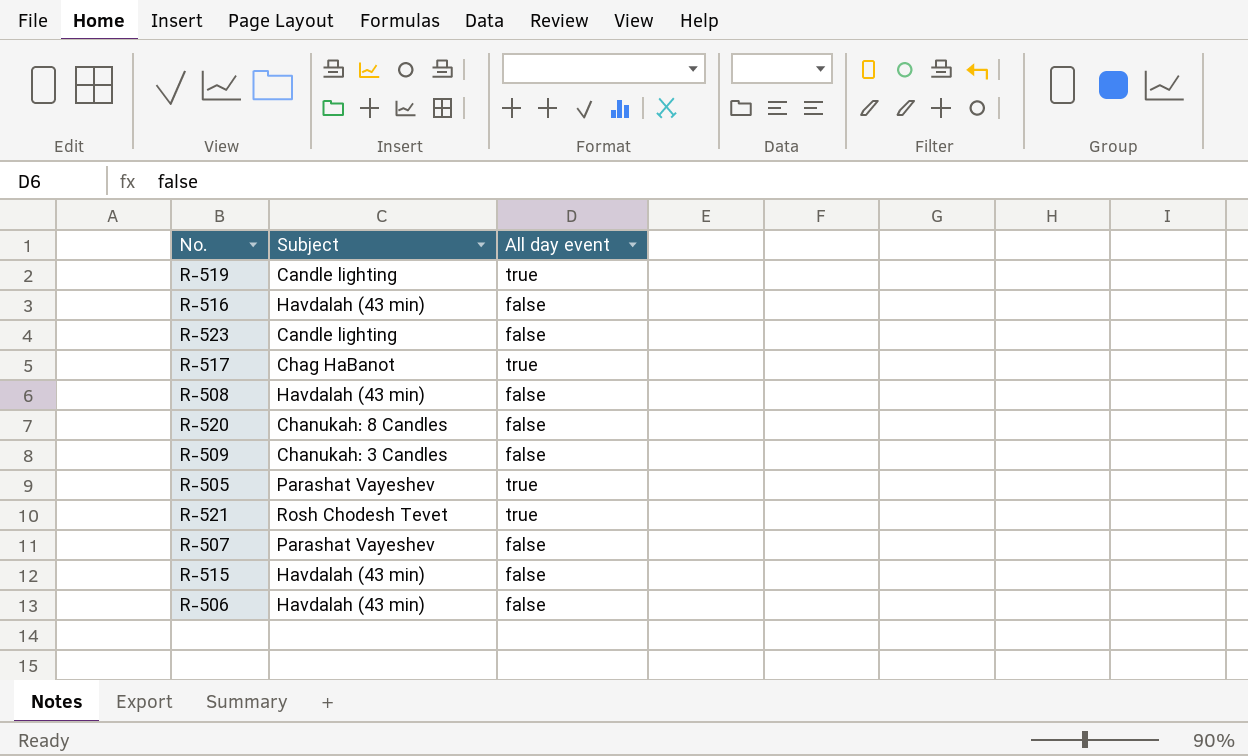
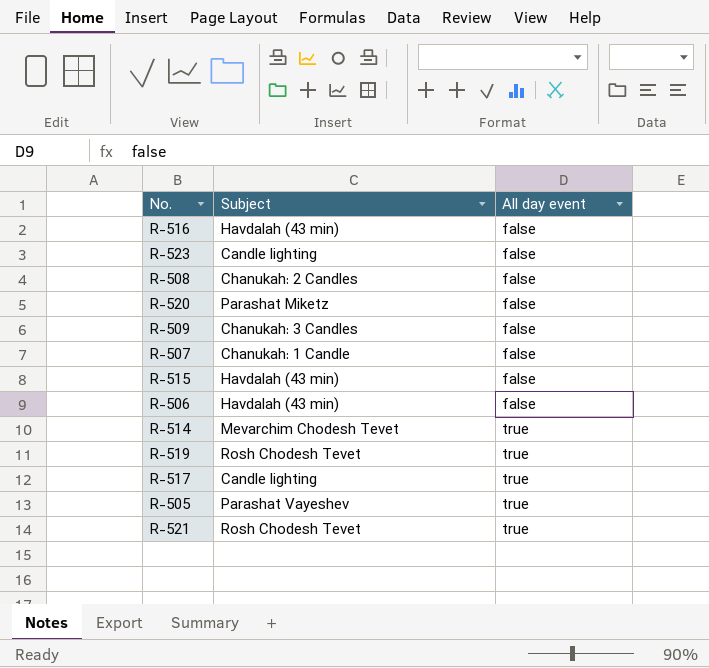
row order: none -> All day event ascending
R-508 | Subject: Havdalah (43 min) -> Chanukah: 2 Candles
R-520 | Subject: Chanukah: 8 Candles -> Parashat Miketz
R-507 | Subject: Parashat Vayeshev -> Chanukah: 1 Candle
row R-514: none -> Mevarchim Chodesh Tevet | true
R-519 | Subject: Candle lighting -> Rosh Chodesh Tevet
R-517 | Subject: Chag HaBanot -> Candle lighting

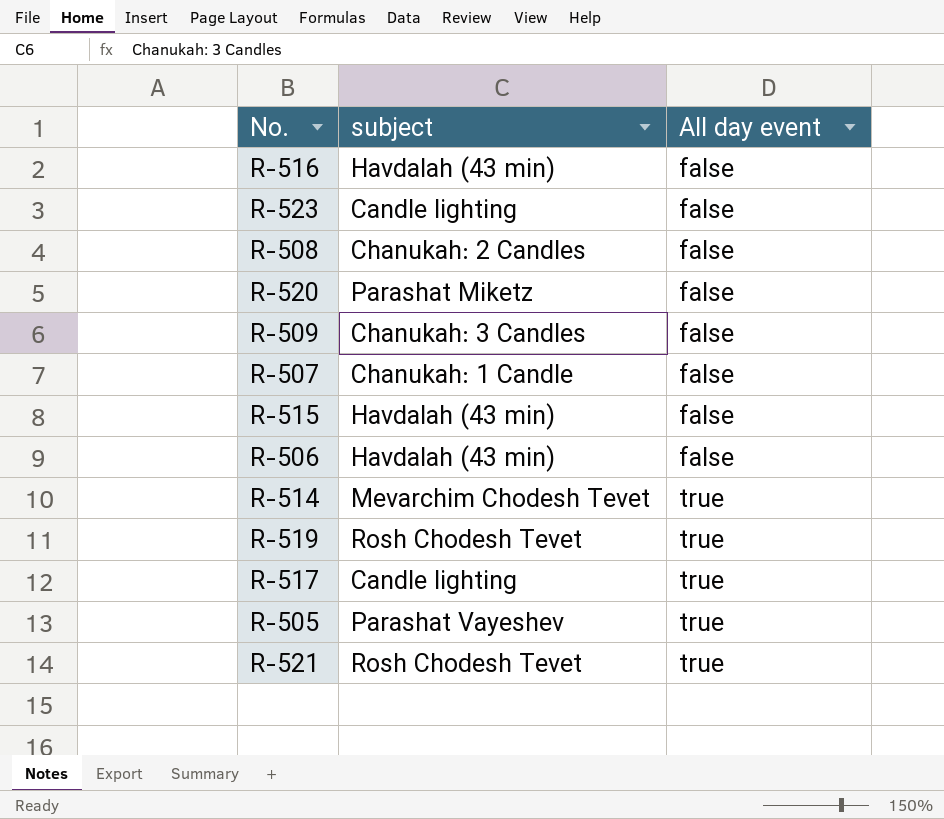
column name: Subject -> subject

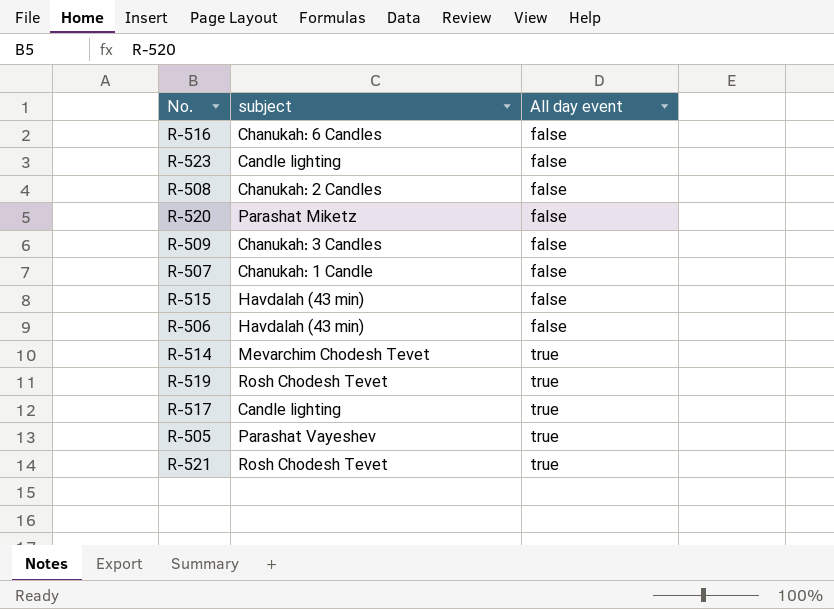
R-516 | subject: Havdalah (43 min) -> Chanukah: 6 Candles

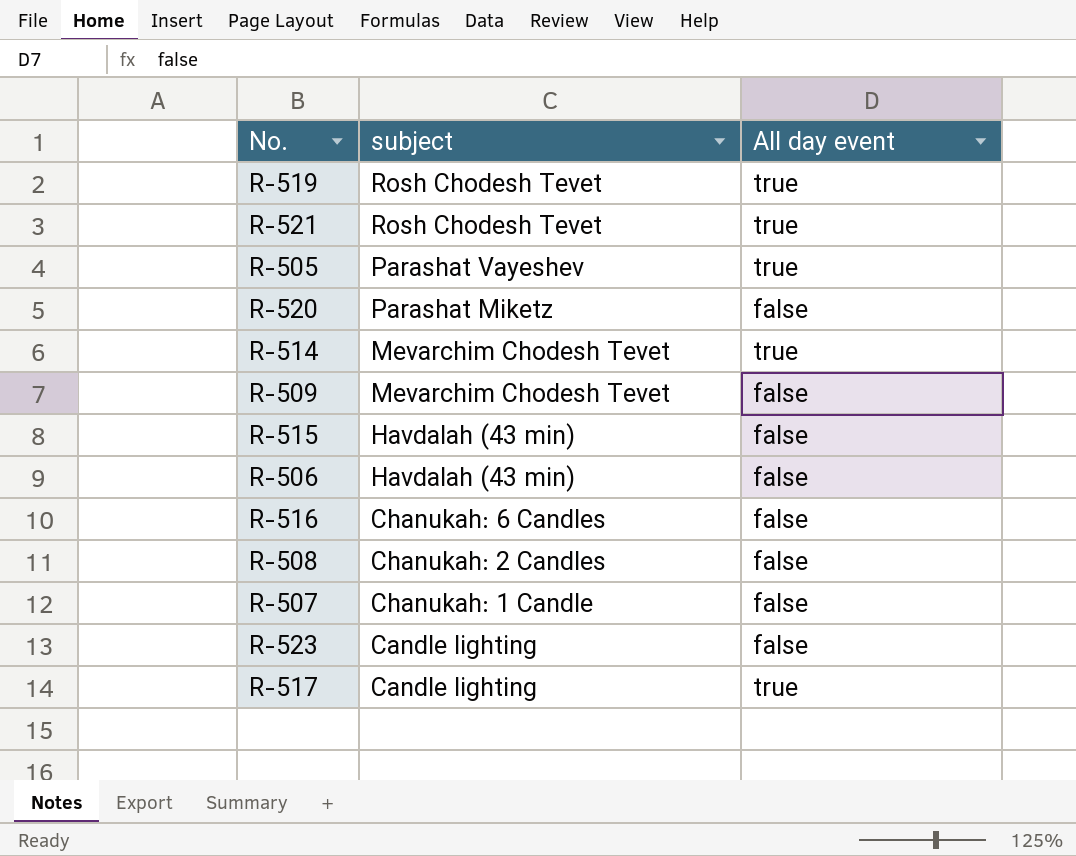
row order: All day event ascending -> subject descending
R-509 | subject: Chanukah: 3 Candles -> Mevarchim Chodesh Tevet

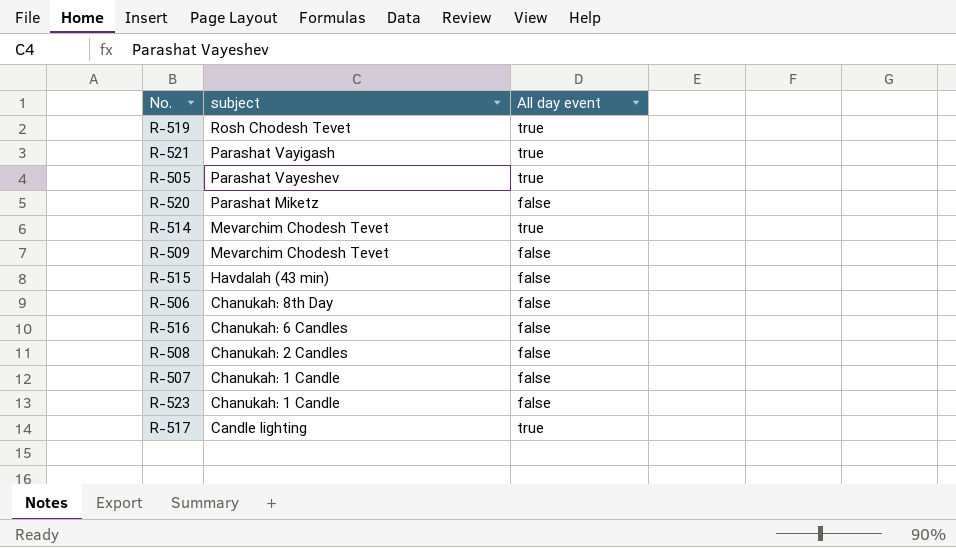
R-521 | subject: Rosh Chodesh Tevet -> Parashat Vayigash
R-506 | subject: Havdalah (43 min) -> Chanukah: 8th Day
R-523 | subject: Candle lighting -> Chanukah: 1 Candle

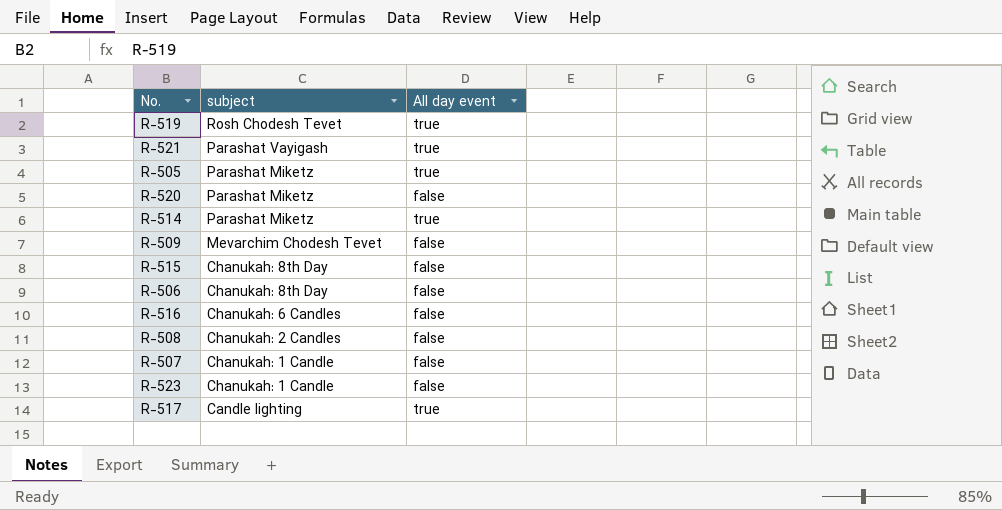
R-505 | subject: Parashat Vayeshev -> Parashat Miketz
R-514 | subject: Mevarchim Chodesh Tevet -> Parashat Miketz
R-515 | subject: Havdalah (43 min) -> Chanukah: 8th Day

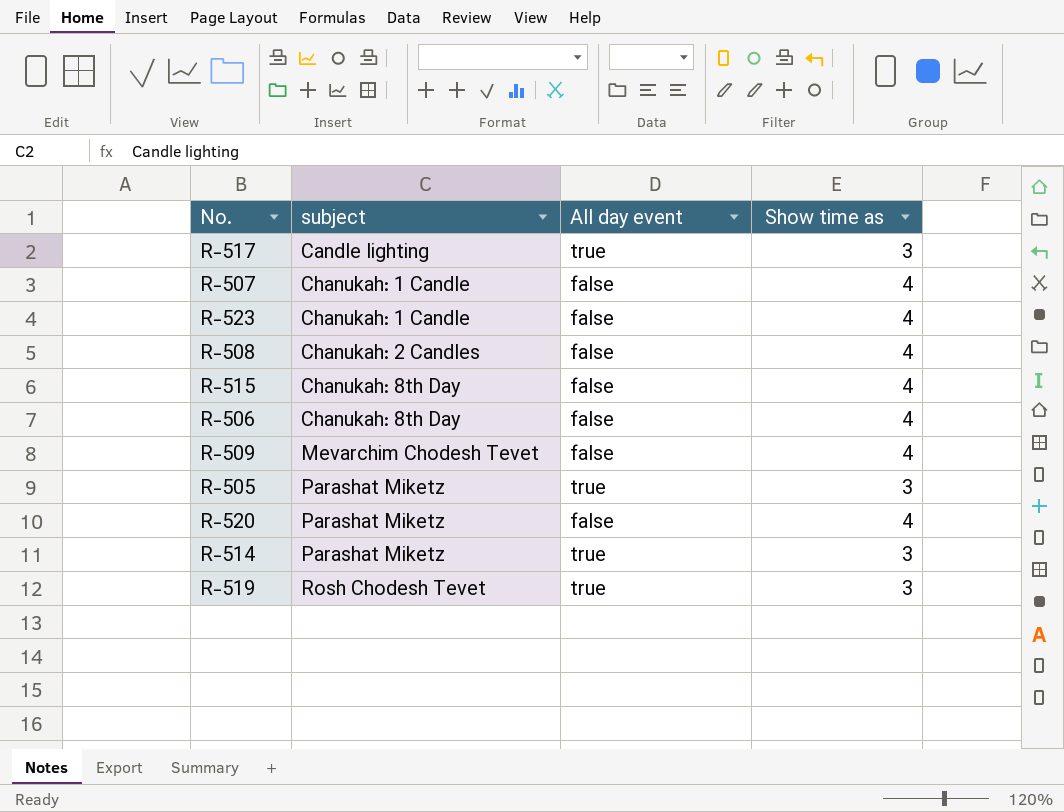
row order: subject descending -> subject ascending
column Show time as | position: none -> 4
row R-521: Parashat Vayigash | true -> none
row R-516: Chanukah: 6 Candles | false -> none

